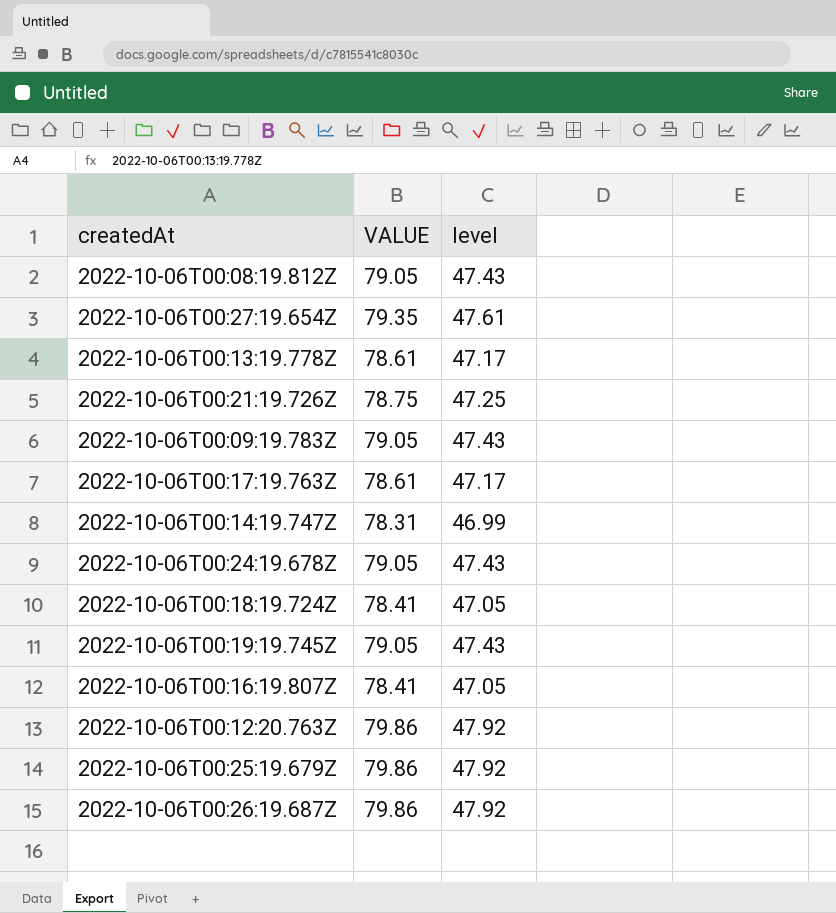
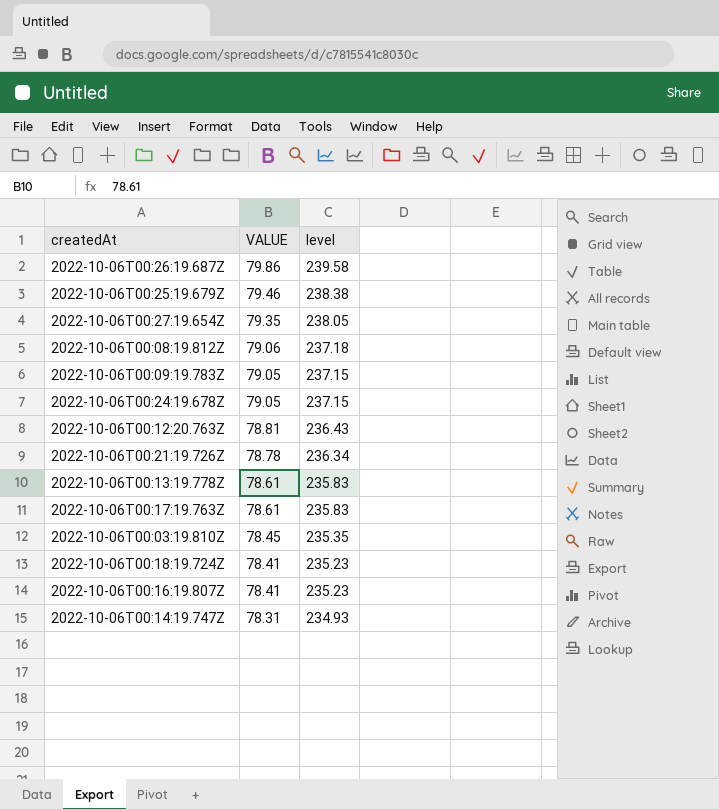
row order: none -> VALUE descending
column level | formula: [VALUE] * 0.6 -> [VALUE] * 3
row 2022-10-06T00:19:19.745Z: 79.05 | 47.43 -> none
2022-10-06T00:25:19.679Z | VALUE: 79.86 -> 79.46
2022-10-06T00:08:19.812Z | VALUE: 79.05 -> 79.06
2022-10-06T00:12:20.763Z | VALUE: 79.86 -> 78.81
2022-10-06T00:21:19.726Z | VALUE: 78.75 -> 78.78
row 2022-10-06T00:03:19.810Z: none -> 78.45 | 235.35

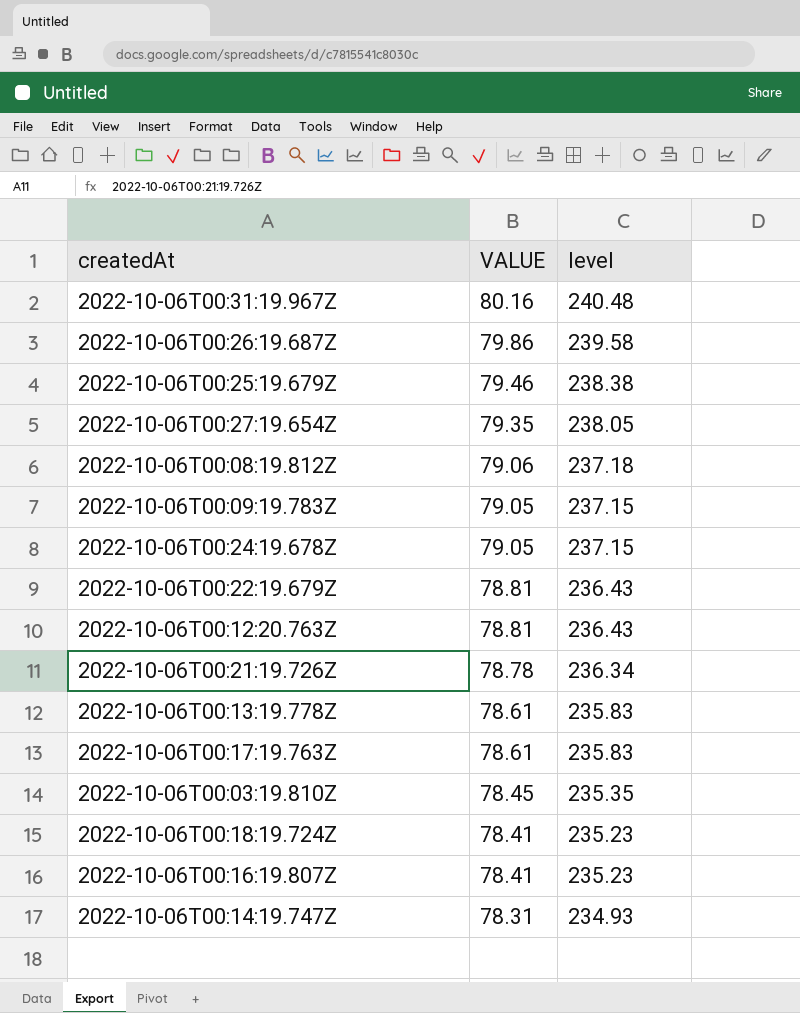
row 2022-10-06T00:31:19.967Z: none -> 80.16 | 240.48
row 2022-10-06T00:22:19.679Z: none -> 78.81 | 236.43

